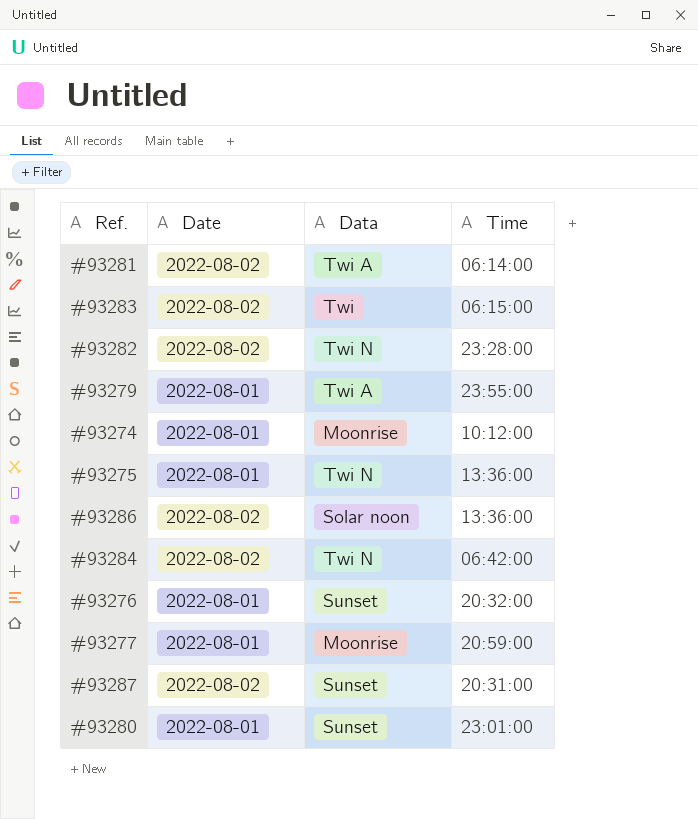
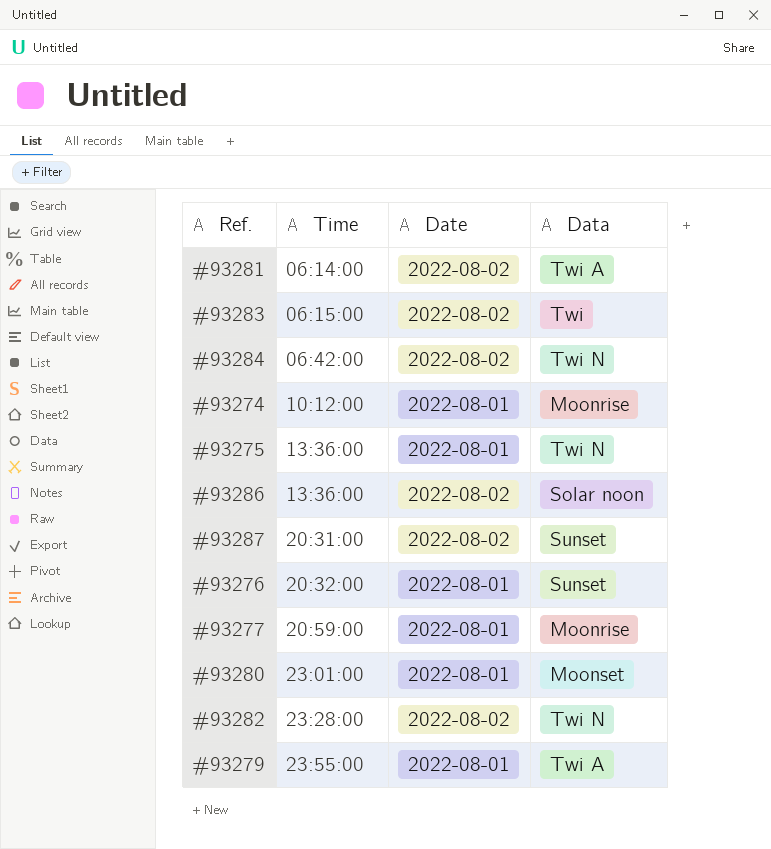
row order: none -> Time ascending
column Time | position: 4 -> 2
#93280 | Data: Sunset -> Moonset

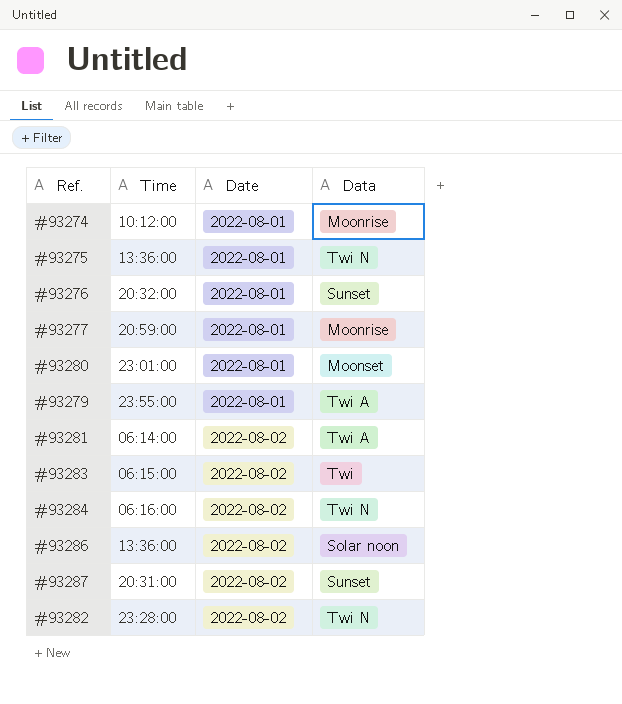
row order: Time ascending -> Date ascending
#93284 | Time: 06:42:00 -> 06:16:00

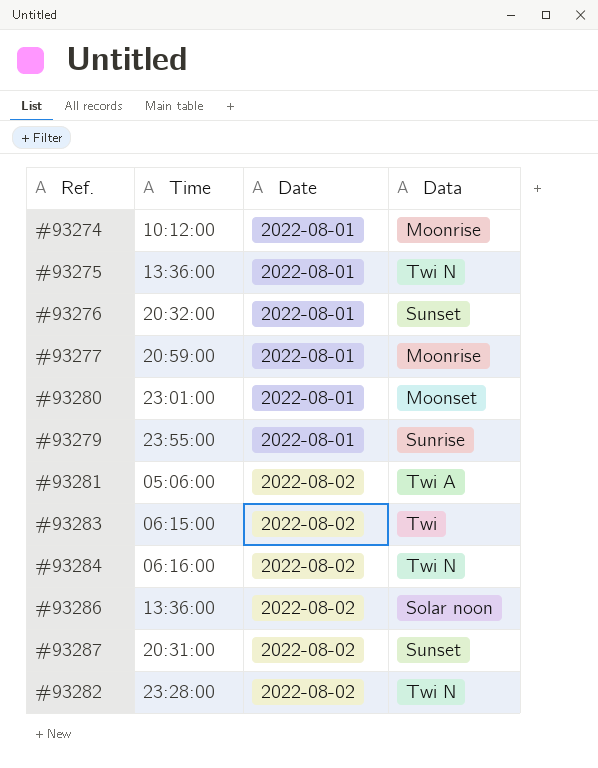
#93279 | Data: Twi A -> Sunrise
#93281 | Time: 06:14:00 -> 05:06:00

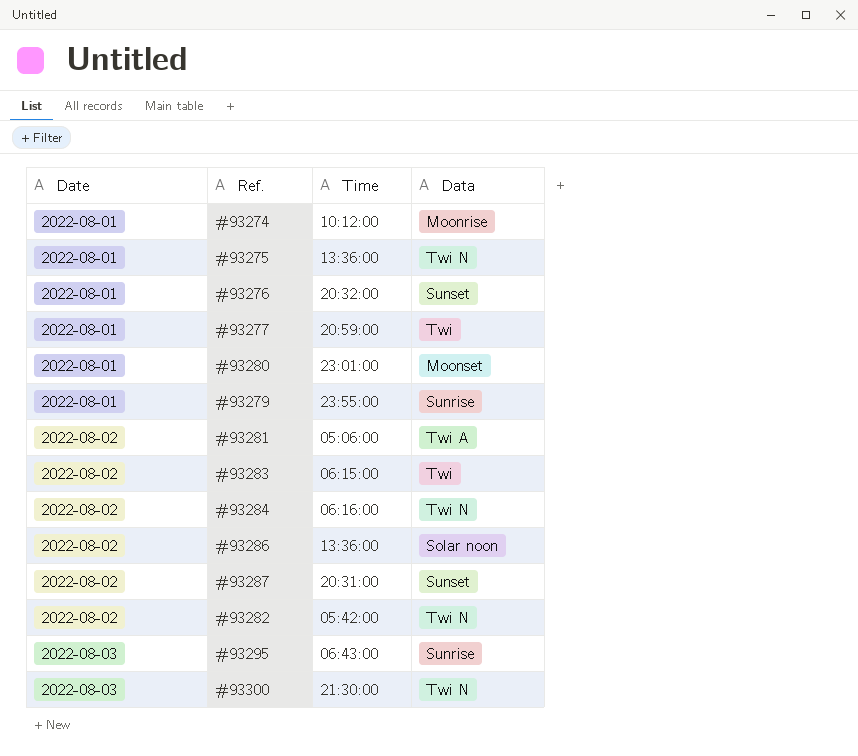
column Date | position: 3 -> 1
#93277 | Data: Moonrise -> Twi
#93282 | Time: 23:28:00 -> 05:42:00
row #93295: none -> 2022-08-03 | 06:43:00 | Sunrise
row #93300: none -> 2022-08-03 | 21:30:00 | Twi N

